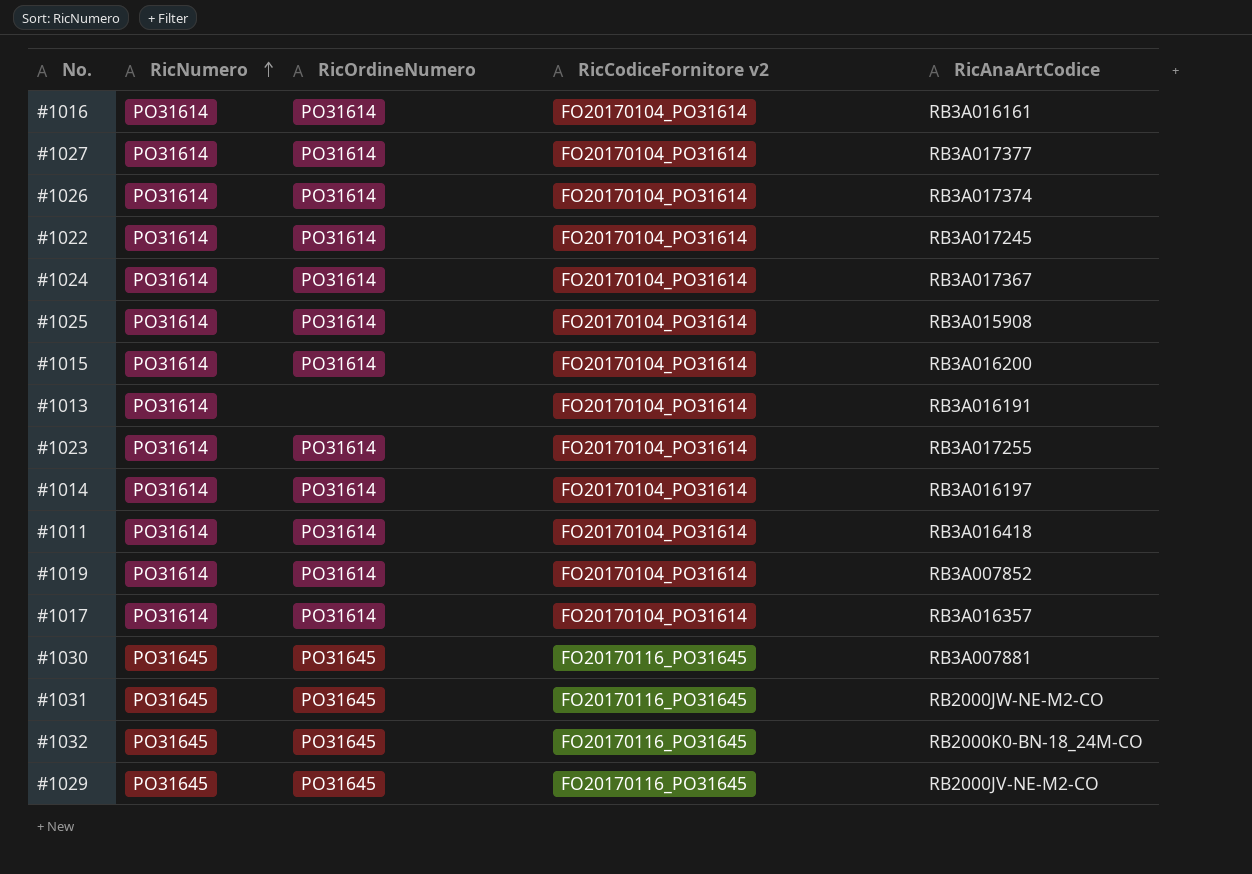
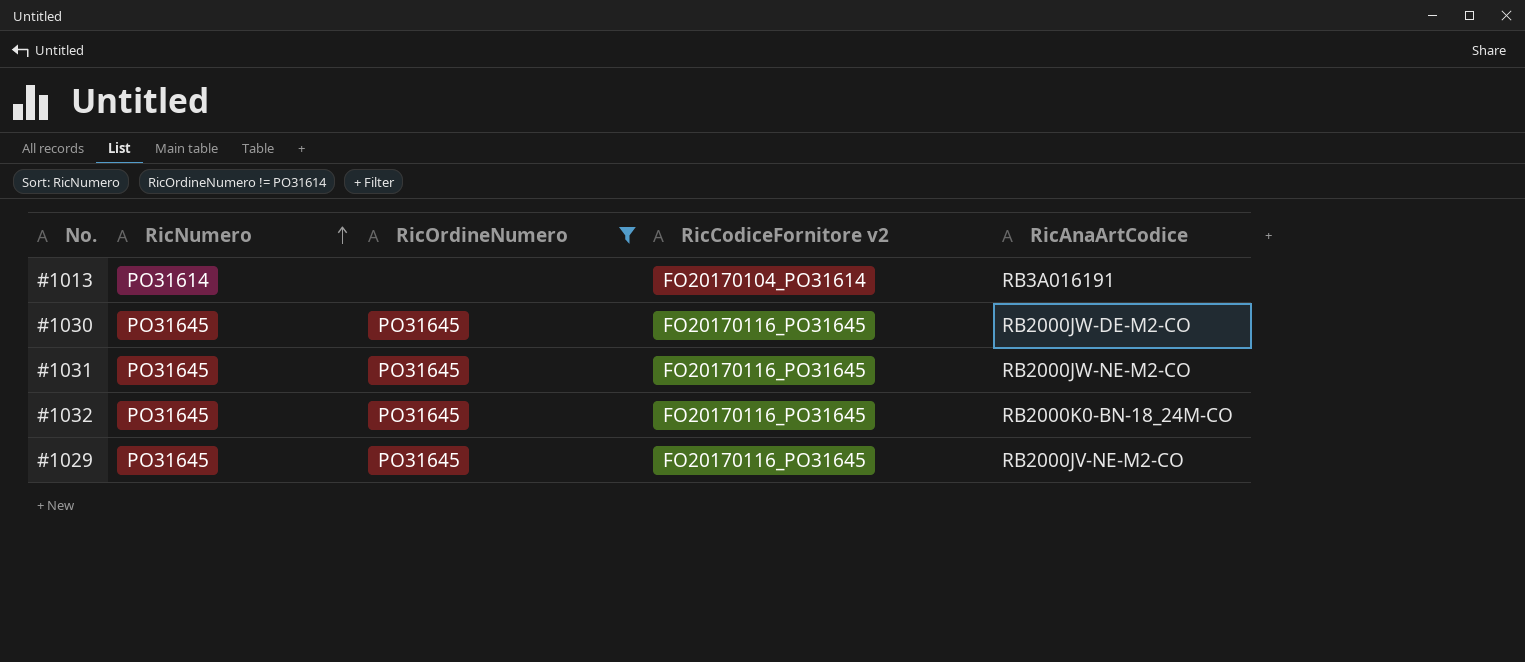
filter: none -> RicOrdineNumero != PO31614
#1030 | RicAnaArtCodice: RB3A007881 -> RB2000JW-DE-M2-CO

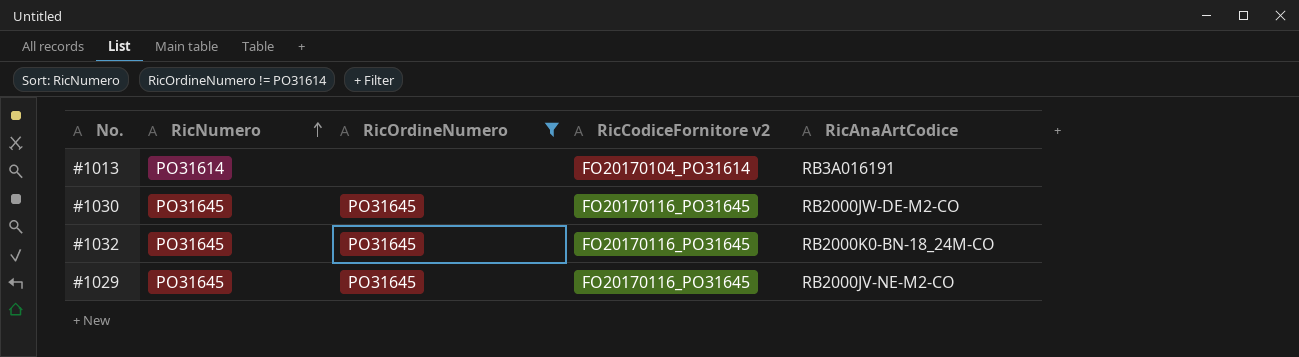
row #1031: PO31645 | PO31645 | FO20170116_PO31645 | RB2000JW-NE-M2-CO -> none

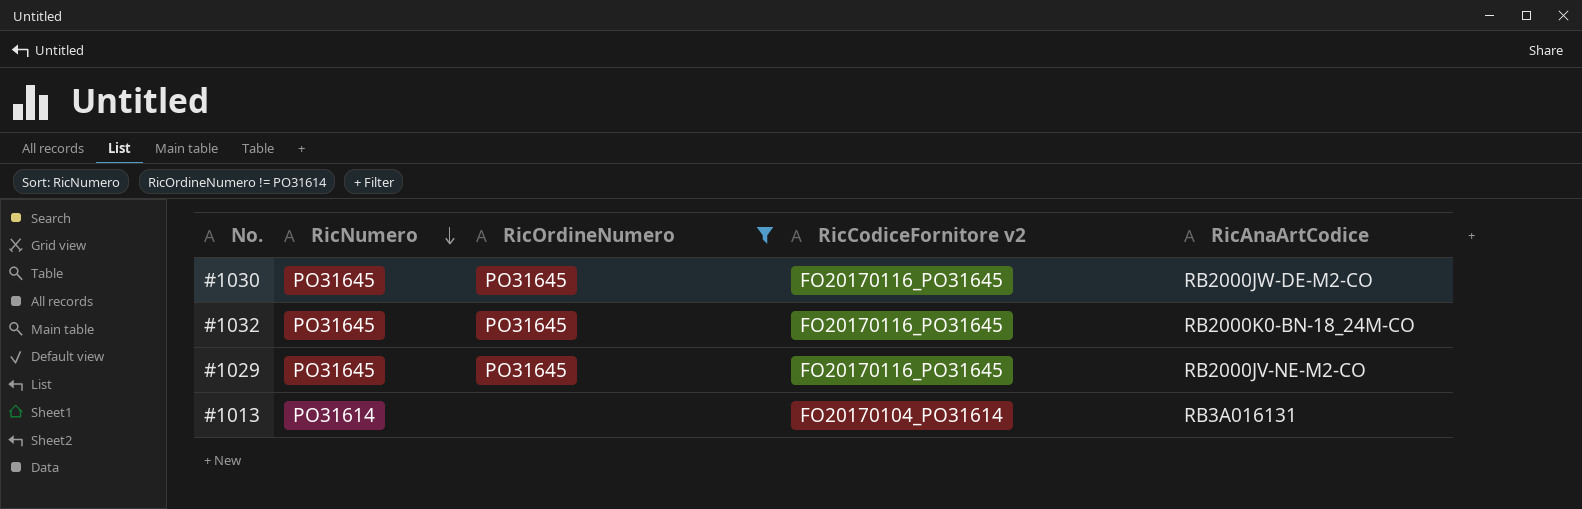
row order: RicNumero ascending -> RicNumero descending
#1013 | RicAnaArtCodice: RB3A016191 -> RB3A016131

